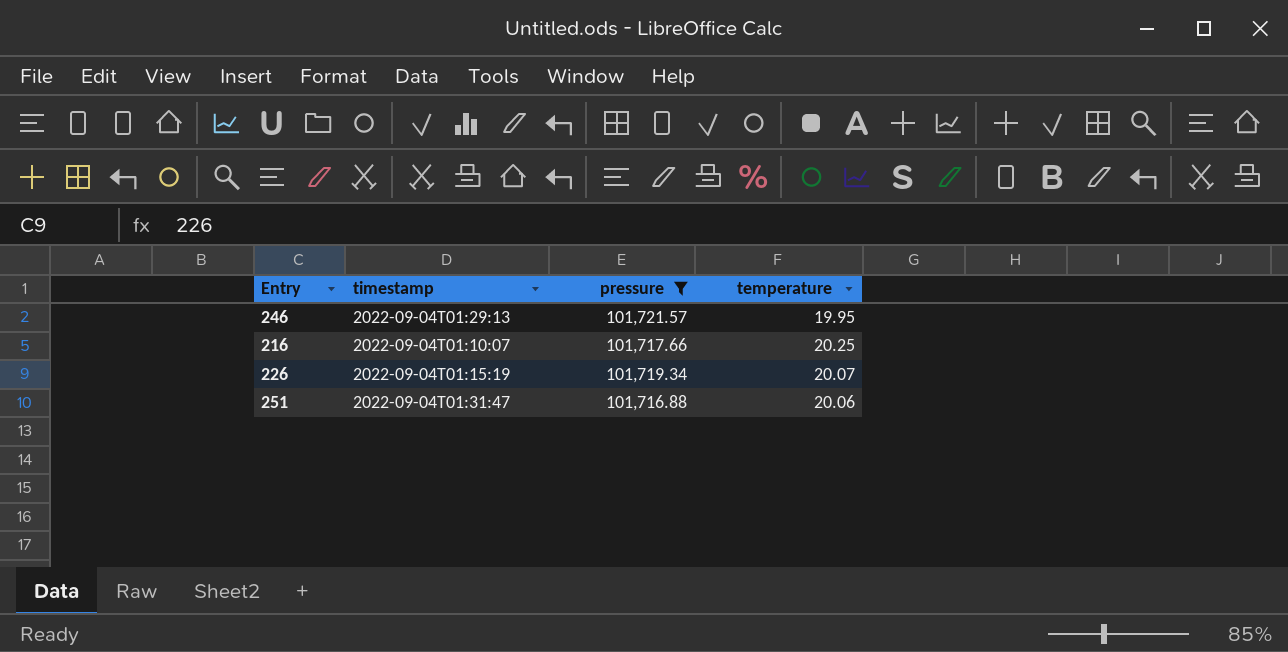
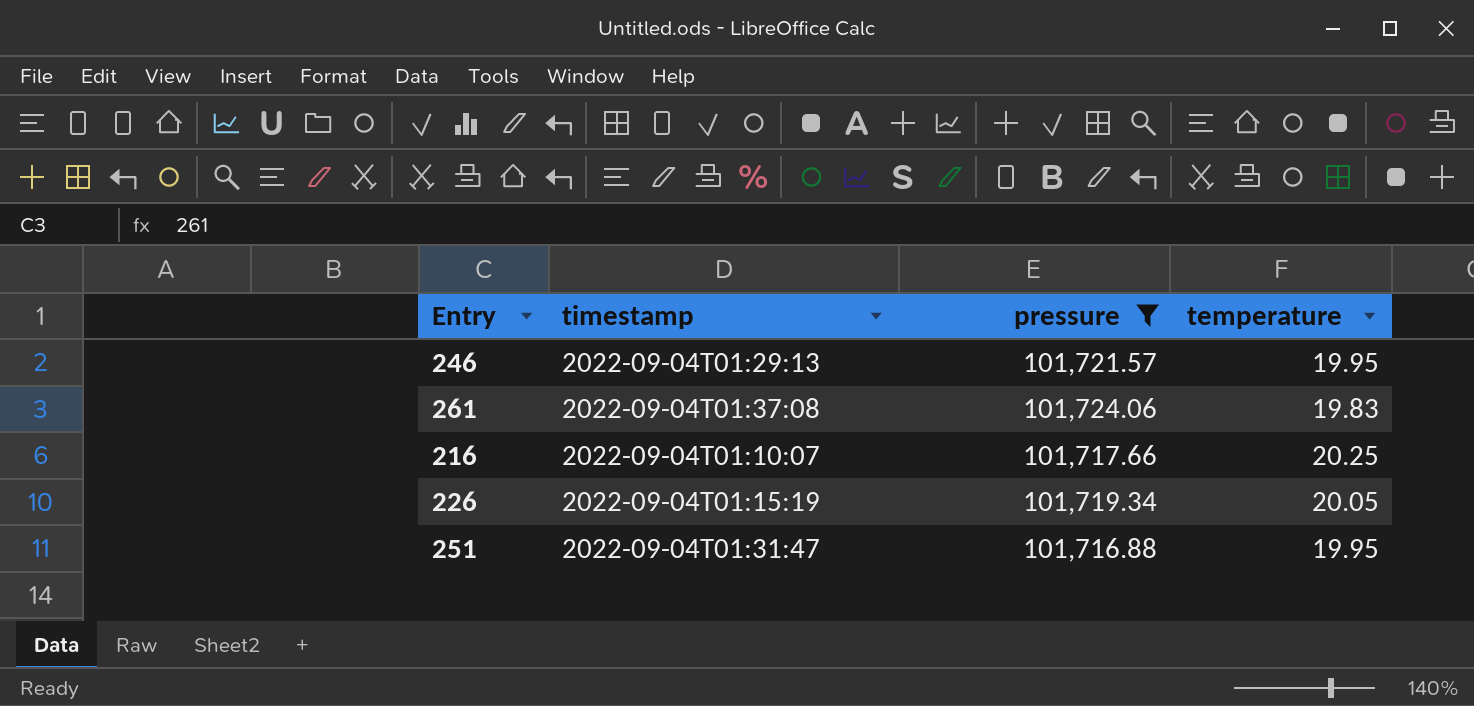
row 261: none -> 2022-09-04T01:37:08 | 101,724.06 | 19.83
226 | temperature: 20.07 -> 20.05
251 | temperature: 20.06 -> 19.95

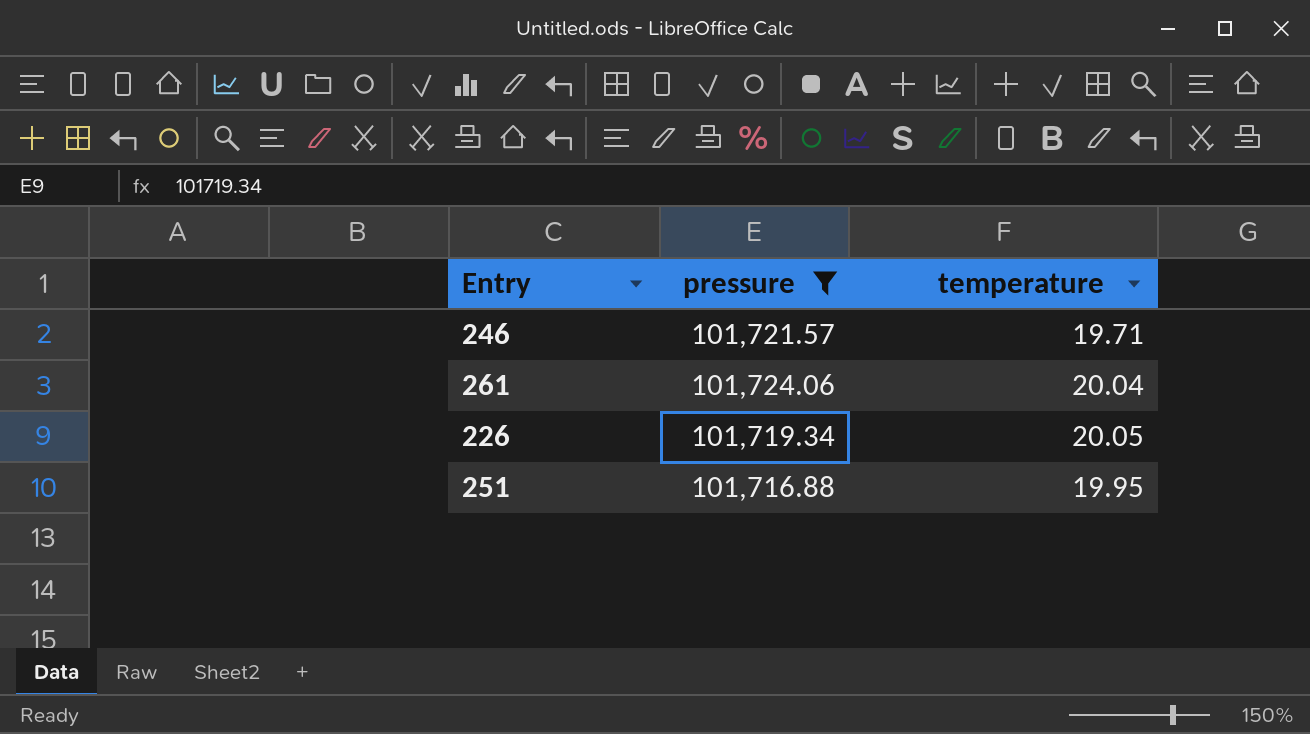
column timestamp | position: 2 -> none
row 216: 2022-09-04T01:10:07 | 101,717.66 | 20.25 -> none
246 | temperature: 19.95 -> 19.71
261 | temperature: 19.83 -> 20.04

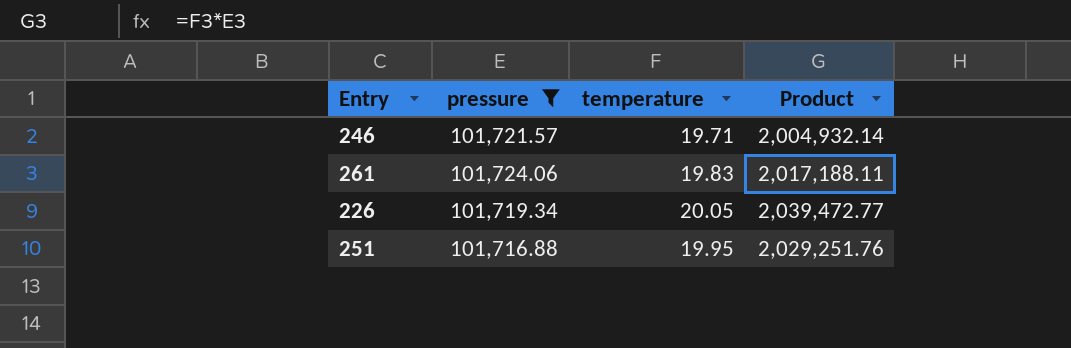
column Product | formula: none -> [pressure] * [temperature]
261 | temperature: 20.04 -> 19.83

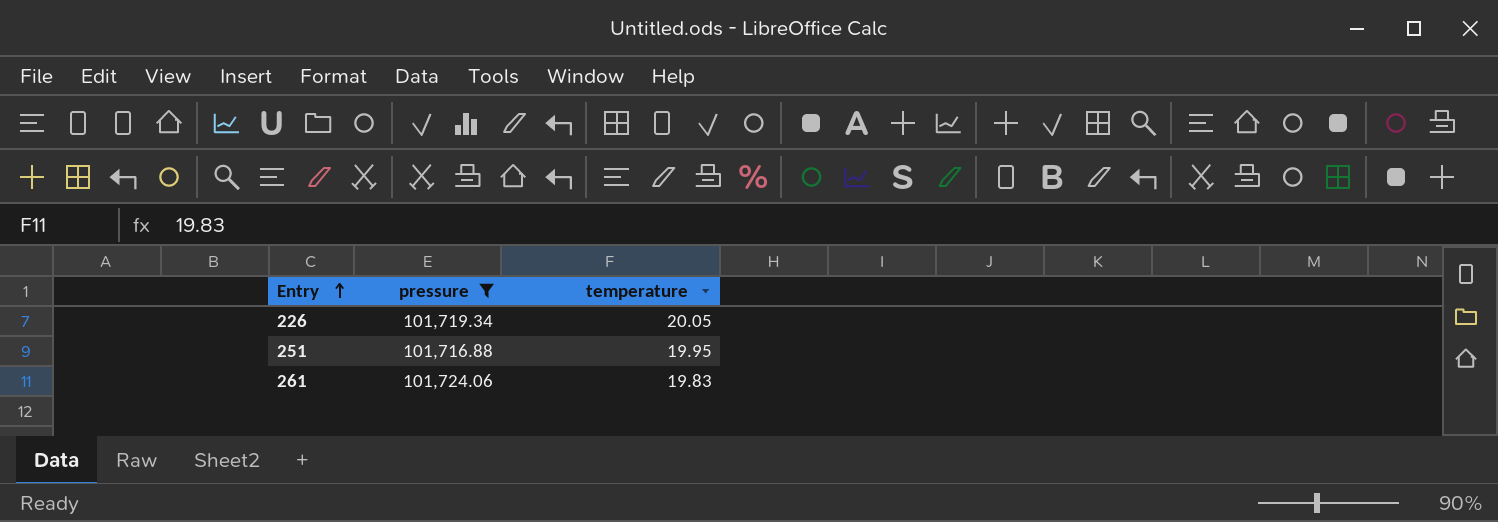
row order: none -> Entry ascending
column Product | formula: [pressure] * [temperature] -> none
row 246: 101,721.57 | 19.71 | 2,004,932.14 -> none

